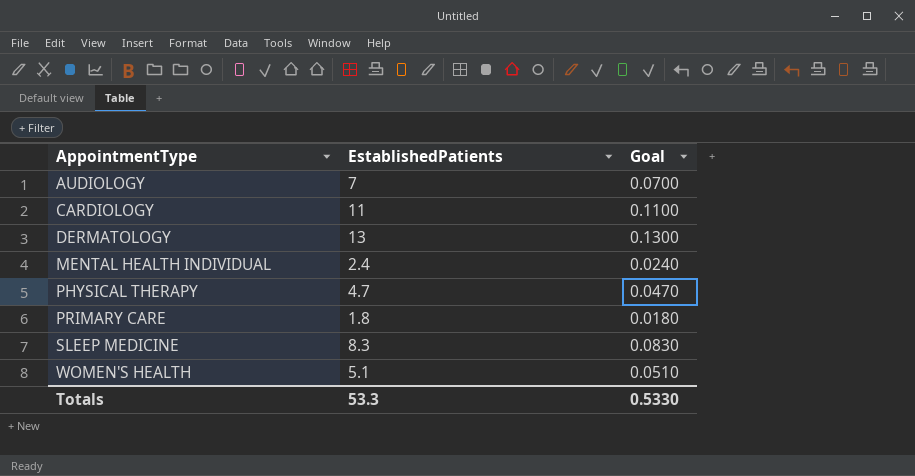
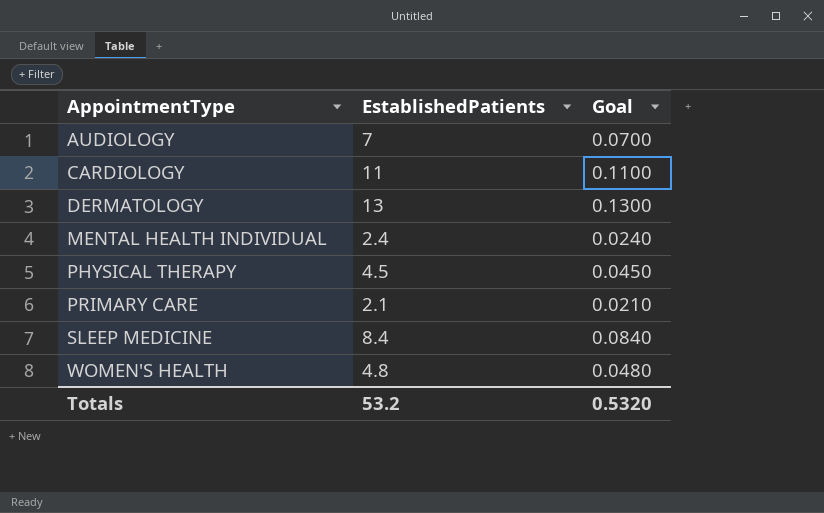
PHYSICAL THERAPY | EstablishedPatients: 4.7 -> 4.5
PHYSICAL THERAPY | Goal: 0.0470 -> 0.0450
PRIMARY CARE | EstablishedPatients: 1.8 -> 2.1
PRIMARY CARE | Goal: 0.0180 -> 0.0210
SLEEP MEDICINE | EstablishedPatients: 8.3 -> 8.4
SLEEP MEDICINE | Goal: 0.0830 -> 0.0840
WOMEN'S HEALTH | EstablishedPatients: 5.1 -> 4.8
WOMEN'S HEALTH | Goal: 0.0510 -> 0.0480
Totals | EstablishedPatients: 53.3 -> 53.2
Totals | Goal: 0.5330 -> 0.5320

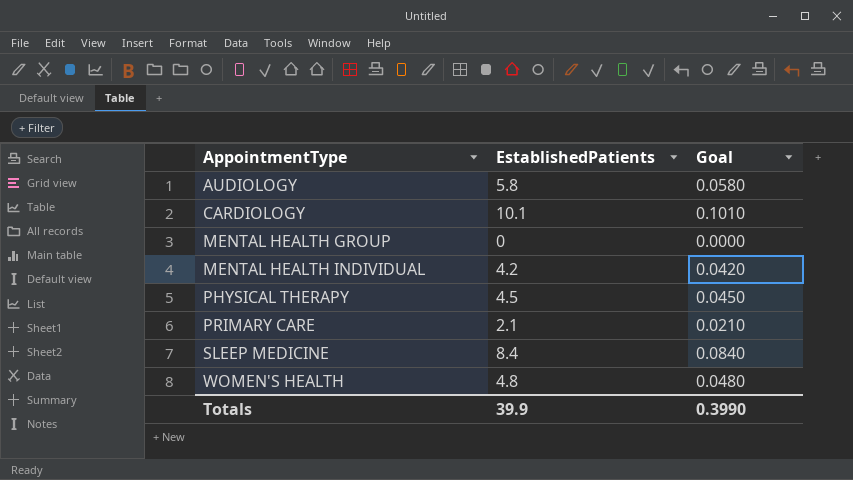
row DERMATOLOGY: 13 | 0.1300 -> none
AUDIOLOGY | EstablishedPatients: 7 -> 5.8
AUDIOLOGY | Goal: 0.0700 -> 0.0580
CARDIOLOGY | EstablishedPatients: 11 -> 10.1
CARDIOLOGY | Goal: 0.1100 -> 0.1010
row MENTAL HEALTH GROUP: none -> 0 | 0.0000
MENTAL HEALTH INDIVIDUAL | EstablishedPatients: 2.4 -> 4.2
MENTAL HEALTH INDIVIDUAL | Goal: 0.0240 -> 0.0420
Totals | EstablishedPatients: 53.2 -> 39.9
Totals | Goal: 0.5320 -> 0.3990

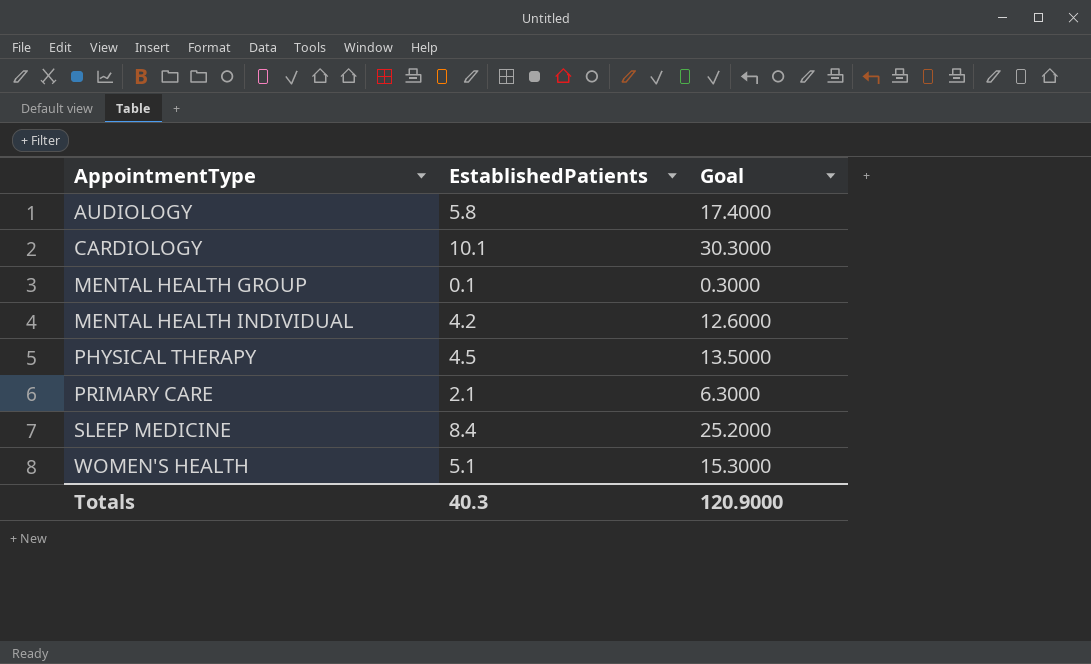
column Goal | formula: [EstablishedPatients] * 0.01 -> [EstablishedPatients] * 3
MENTAL HEALTH GROUP | EstablishedPatients: 0 -> 0.1
WOMEN'S HEALTH | EstablishedPatients: 4.8 -> 5.1
Totals | EstablishedPatients: 39.9 -> 40.3
Totals | Goal: 0.3990 -> 120.9000

